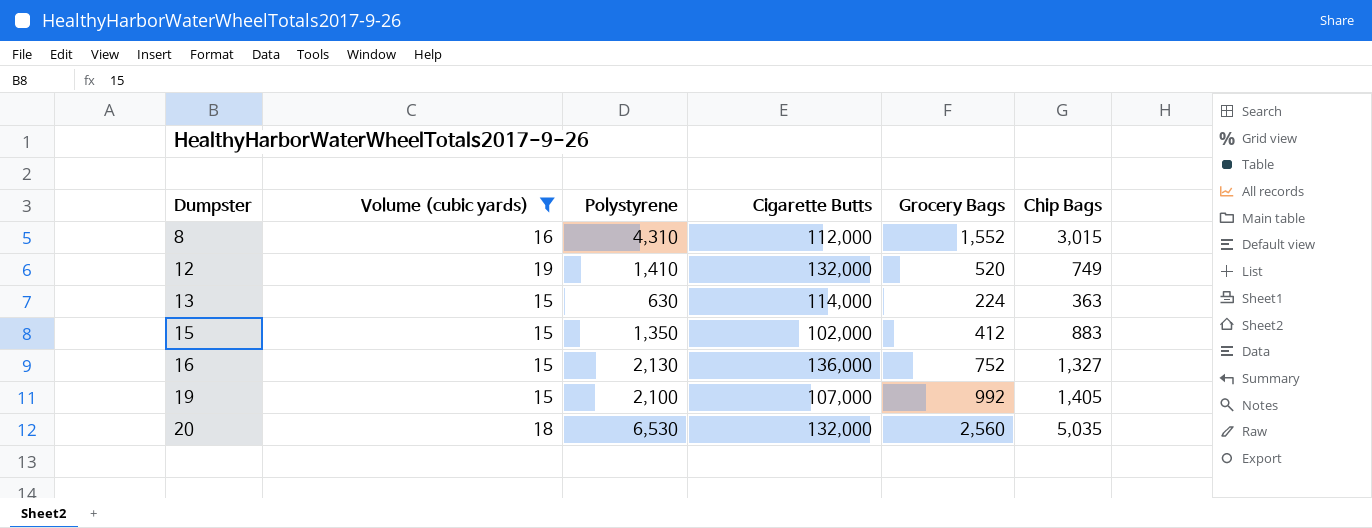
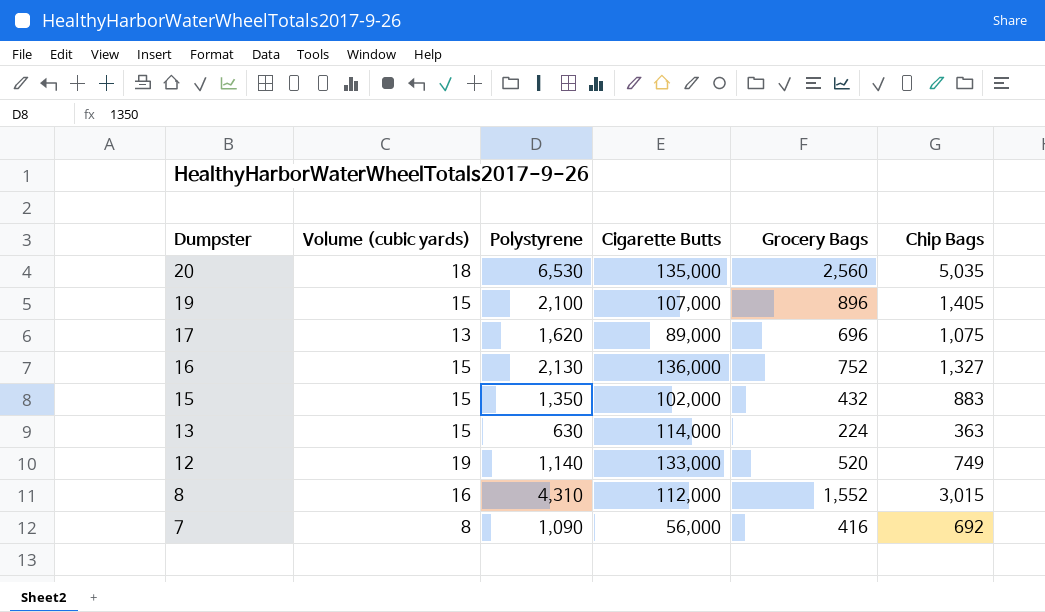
filter: Volume (cubic yards) >= 15 -> none
row order: Dumpster ascending -> Dumpster descending
20 | Cigarette Butts: 132,000 -> 135,000
19 | Grocery Bags: 992 -> 896
15 | Grocery Bags: 412 -> 432
12 | Polystyrene: 1,410 -> 1,140
12 | Cigarette Butts: 132,000 -> 133,000

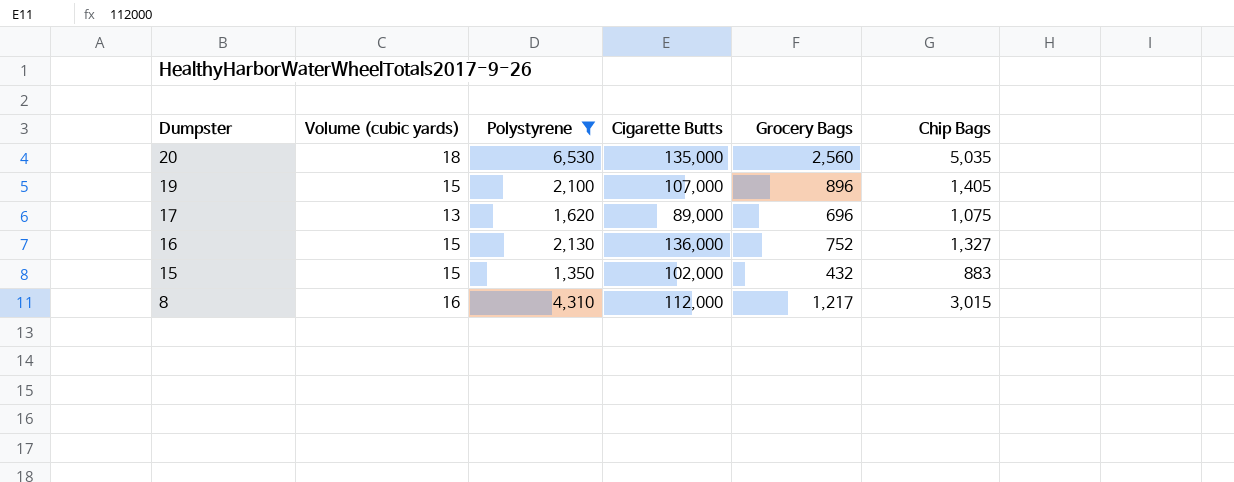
filter: none -> Polystyrene >= 1,350
8 | Grocery Bags: 1,552 -> 1,217

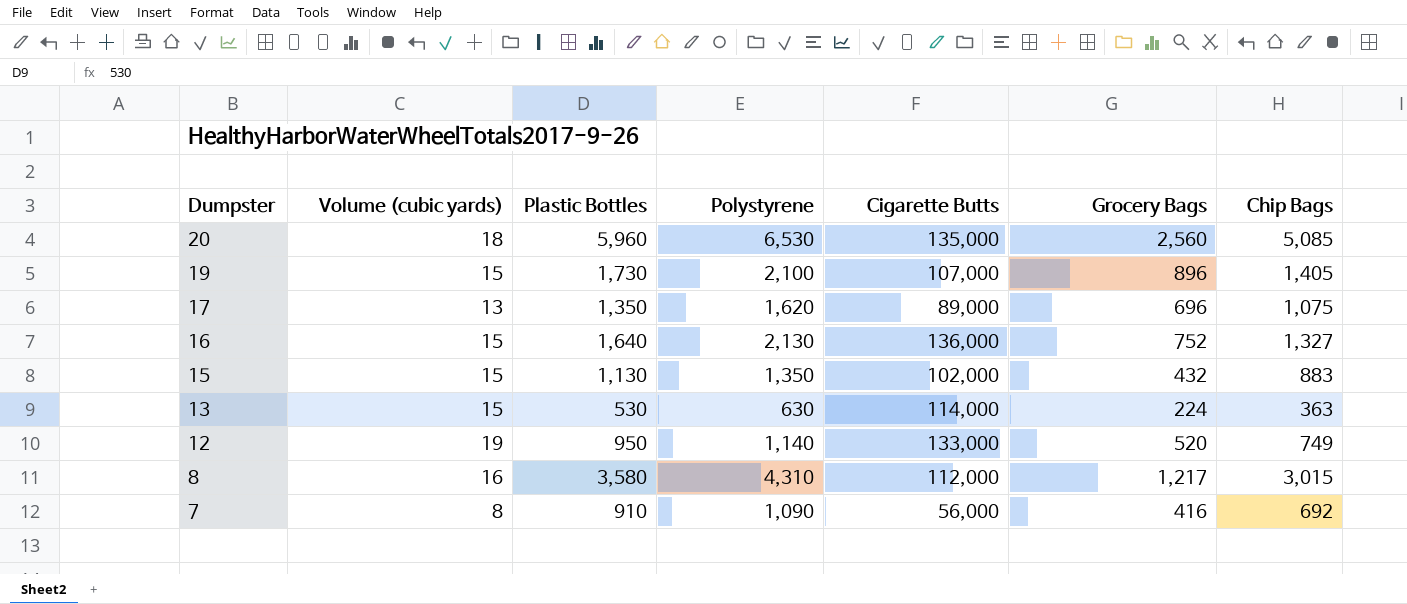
filter: Polystyrene >= 1,350 -> none
column Plastic Bottles | position: none -> 3
20 | Chip Bags: 5,035 -> 5,085

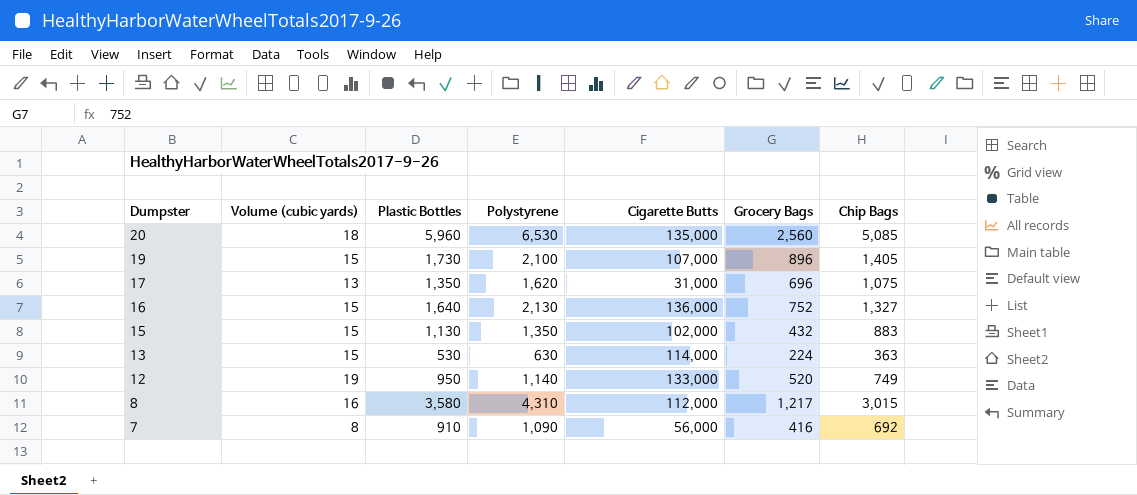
17 | Cigarette Butts: 89,000 -> 31,000

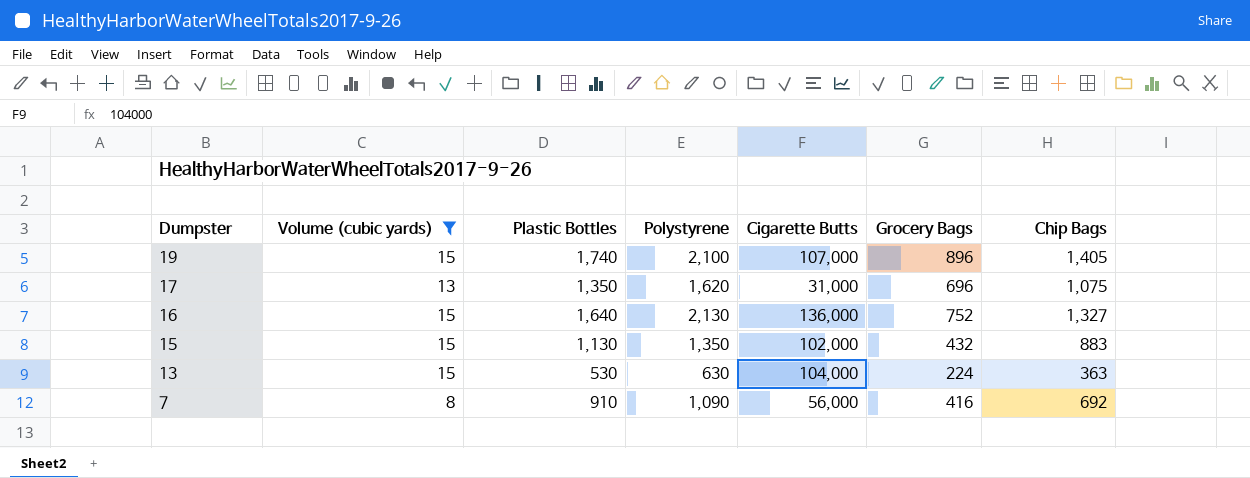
filter: none -> Volume (cubic yards) <= 15
19 | Plastic Bottles: 1,730 -> 1,740
13 | Cigarette Butts: 114,000 -> 104,000

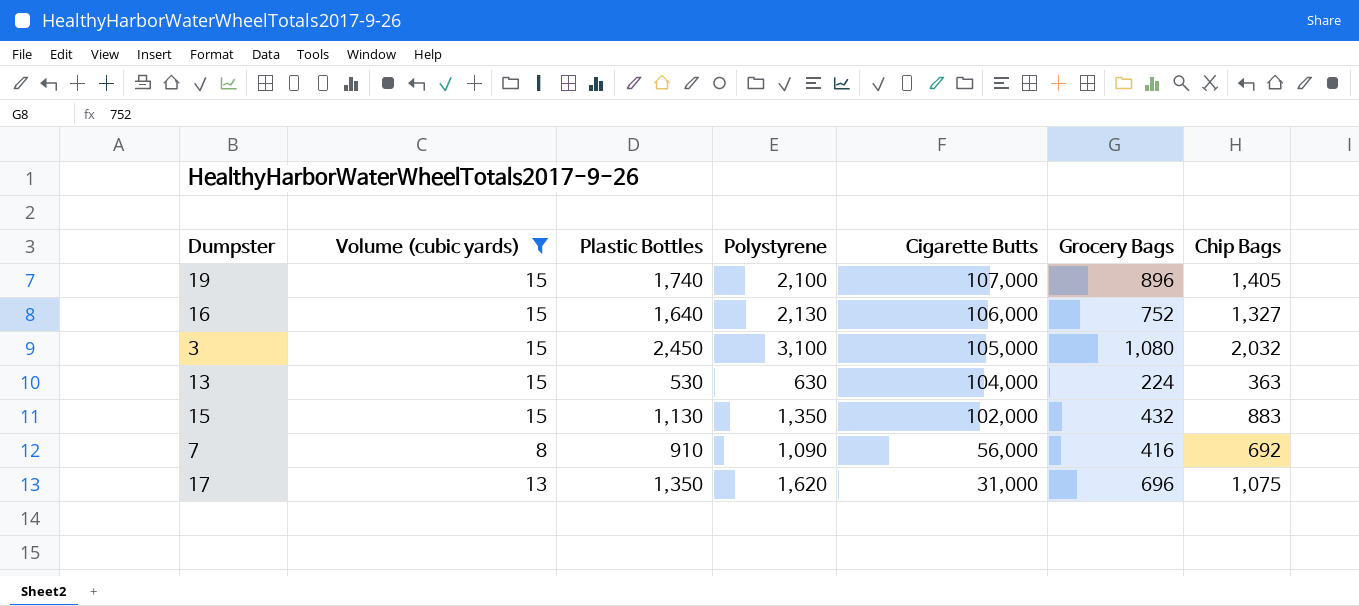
row order: Dumpster descending -> Cigarette Butts descending
16 | Cigarette Butts: 136,000 -> 106,000
row 3: none -> 15 | 2,450 | 3,100 | 105,000 | 1,080 | 2,032

